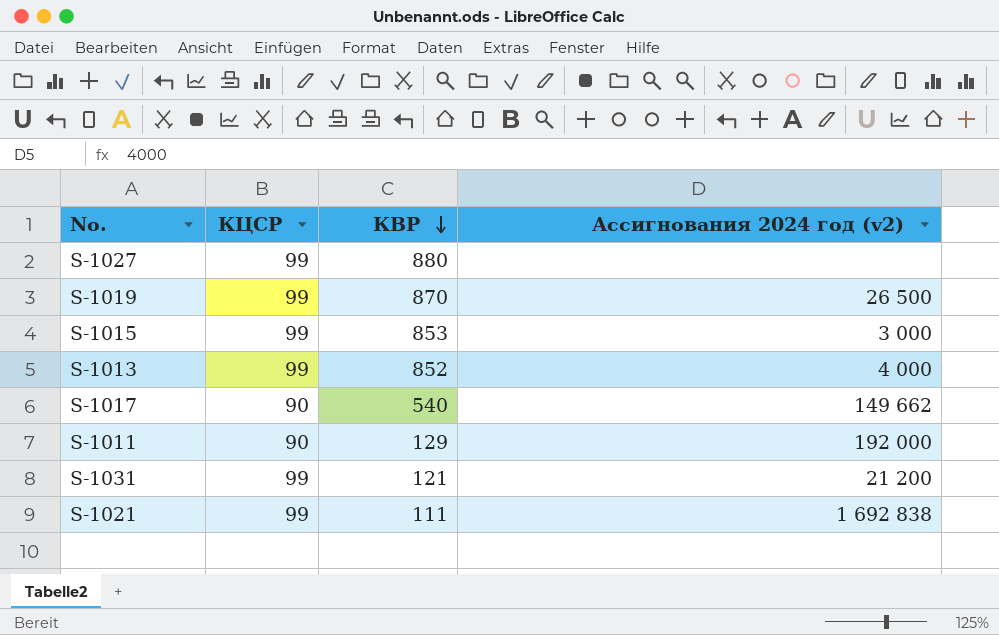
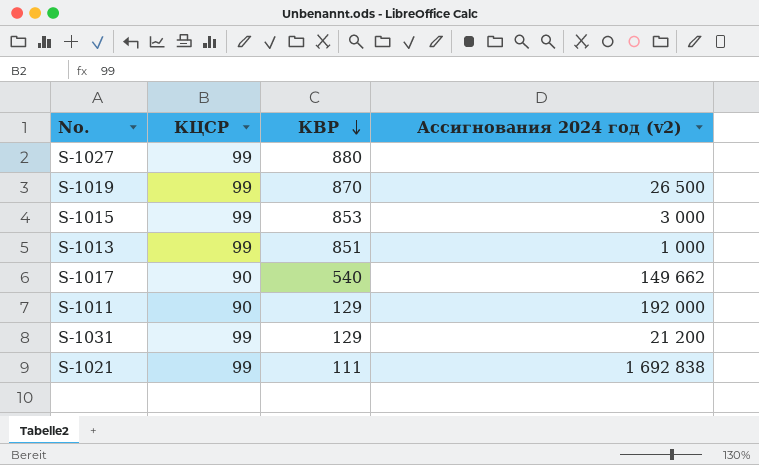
S-1013 | КВР: 852 -> 851
S-1013 | Ассигнования 2024 год (v2): 4 000 -> 1 000
S-1031 | КВР: 121 -> 129

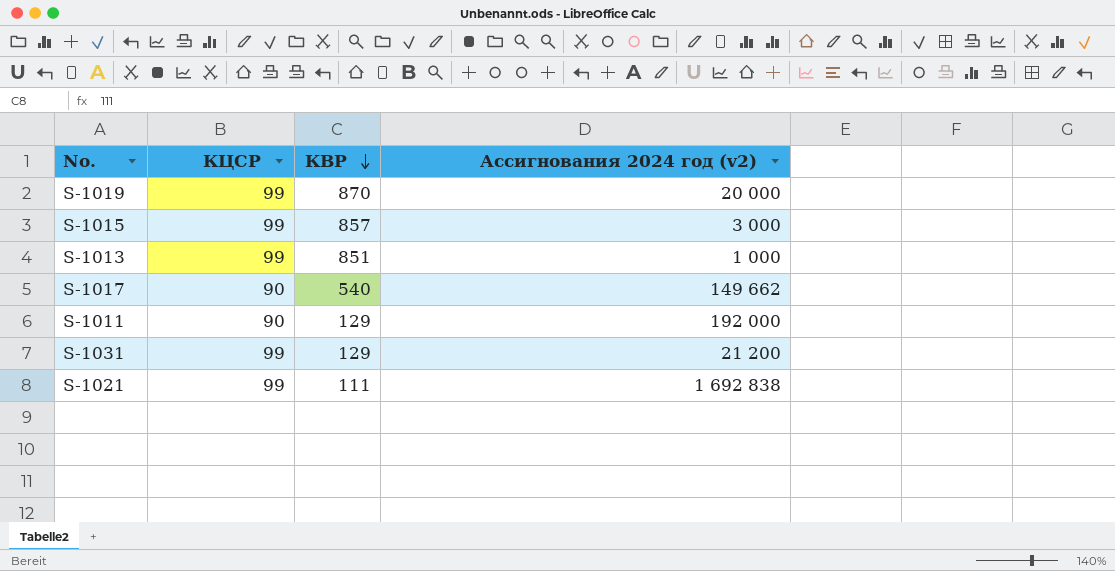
row S-1027: 99 | 880 | none -> none
S-1019 | Ассигнования 2024 год (v2): 26 500 -> 20 000
S-1015 | КВР: 853 -> 857

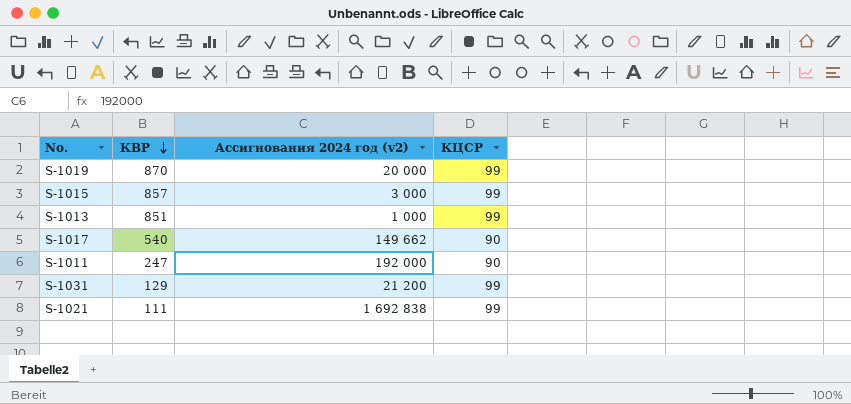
column КЦСР | position: 2 -> 4
S-1011 | КВР: 129 -> 247

